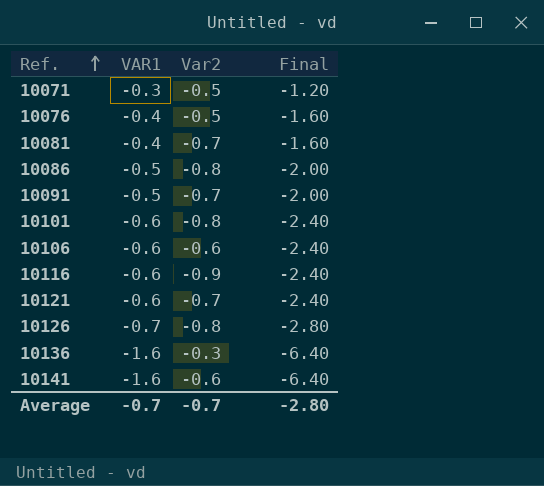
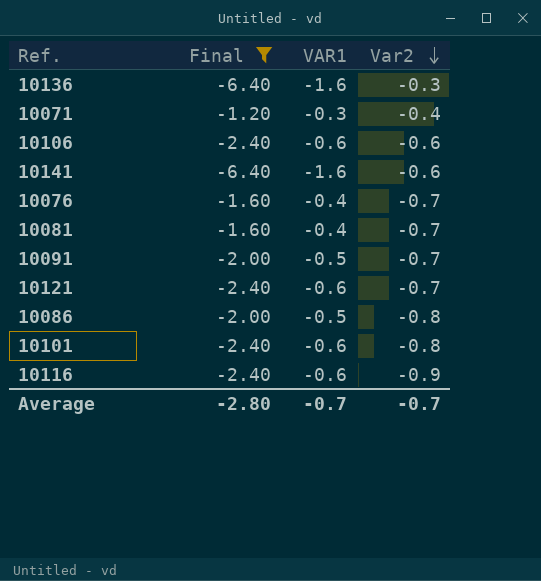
filter: none -> Final != -2.80
row order: Ref. ascending -> Var2 descending
column Final | position: 4 -> 2
10071 | Var2: -0.5 -> -0.4
10076 | Var2: -0.5 -> -0.7

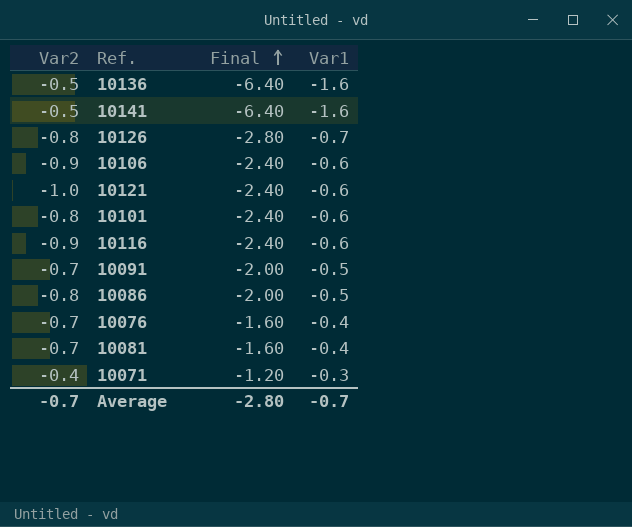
filter: Final != -2.80 -> none
row order: Var2 descending -> Final ascending
column Var2 | position: 4 -> 1
column name: VAR1 -> Var1
10136 | Var2: -0.3 -> -0.5
10141 | Var2: -0.6 -> -0.5
10106 | Var2: -0.6 -> -0.9
10121 | Var2: -0.7 -> -1.0

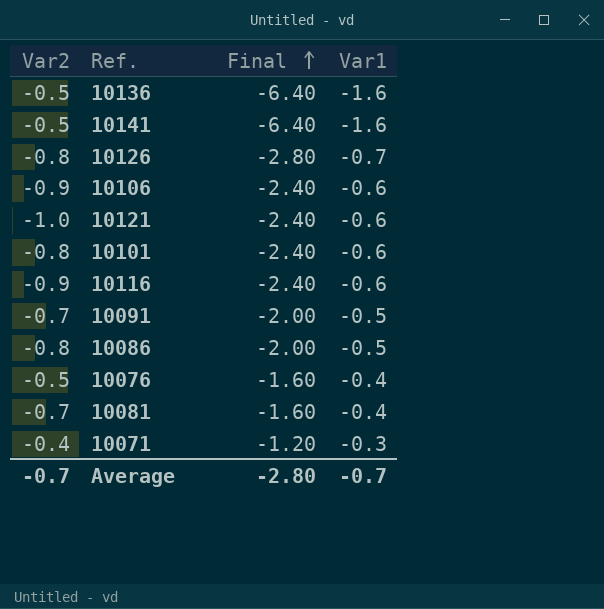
10076 | Var2: -0.7 -> -0.5

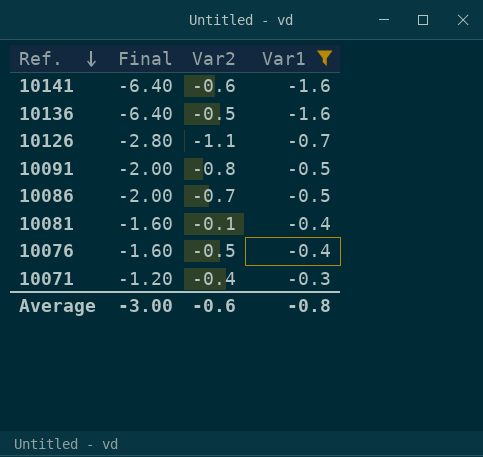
filter: none -> Var1 != -0.6
row order: Final ascending -> Ref. descending
column Var2 | position: 1 -> 3
10141 | Var2: -0.5 -> -0.6
10126 | Var2: -0.8 -> -1.1
10091 | Var2: -0.7 -> -0.8
10086 | Var2: -0.8 -> -0.7
10081 | Var2: -0.7 -> -0.1
Average | Final: -2.80 -> -3.00
Average | Var2: -0.7 -> -0.6
Average | Var1: -0.7 -> -0.8

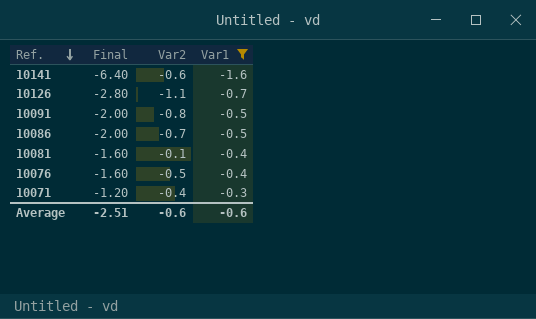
row 10136: -6.40 | -0.5 | -1.6 -> none
Average | Final: -3.00 -> -2.51
Average | Var1: -0.8 -> -0.6

